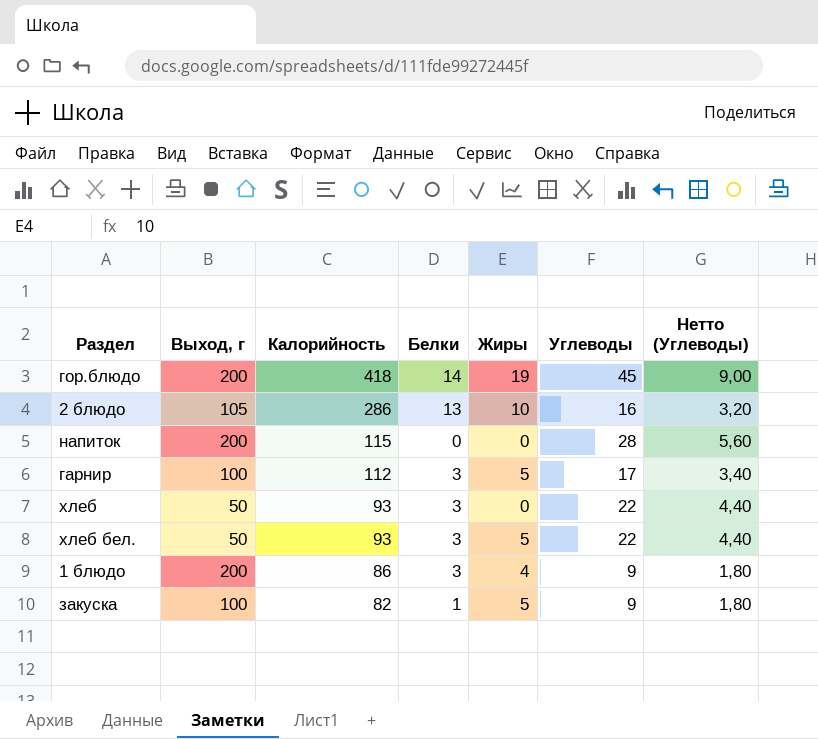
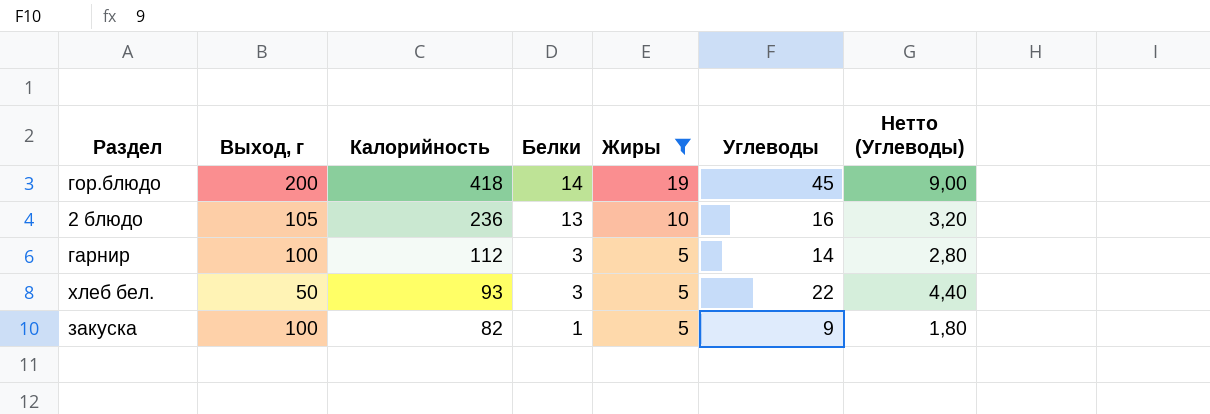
filter: none -> Жиры >= 5
2 блюдо | Калорийность: 286 -> 236
гарнир | Углеводы: 17 -> 14
гарнир | Нетто (Углеводы): 3,40 -> 2,80

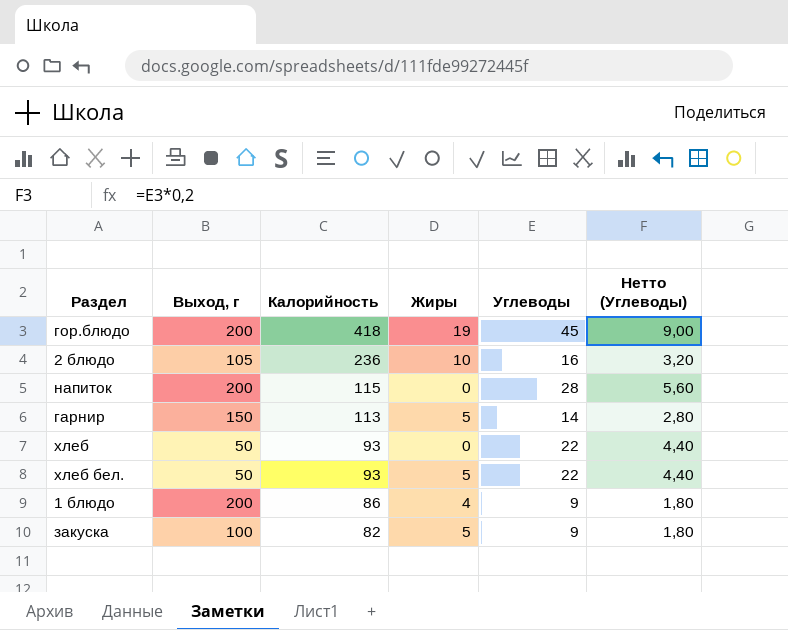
filter: Жиры >= 5 -> none
column Белки | position: 4 -> none
гарнир | Выход, г: 100 -> 150
гарнир | Калорийность: 112 -> 113

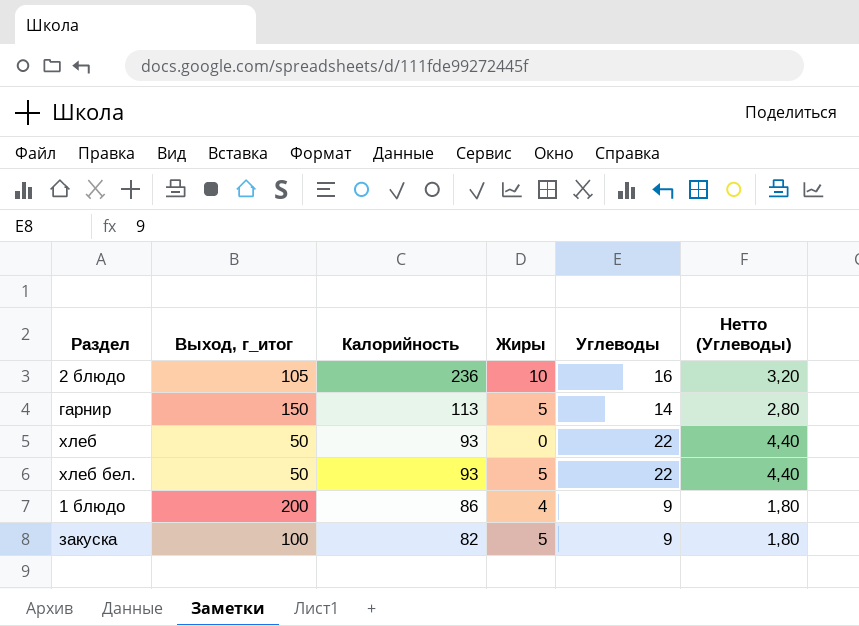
column name: Выход, г -> Выход, г_итог
row гор.блюдо: 200 | 418 | 19 | 45 | 9,00 -> none
row напиток: 200 | 115 | 0 | 28 | 5,60 -> none

